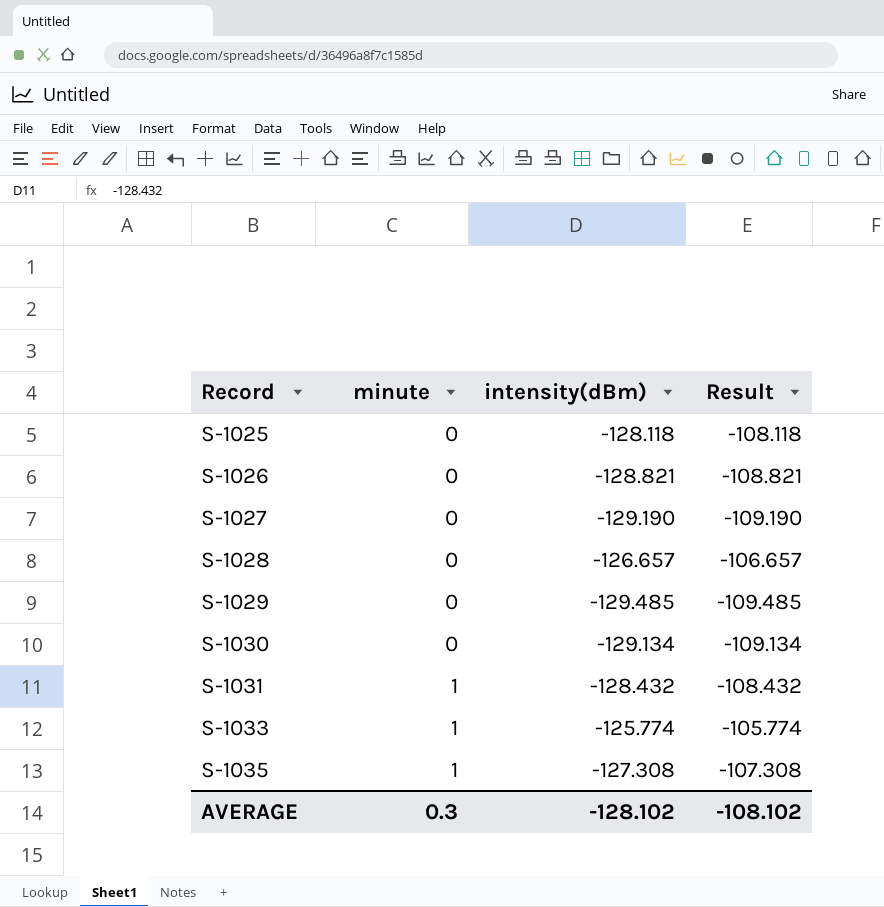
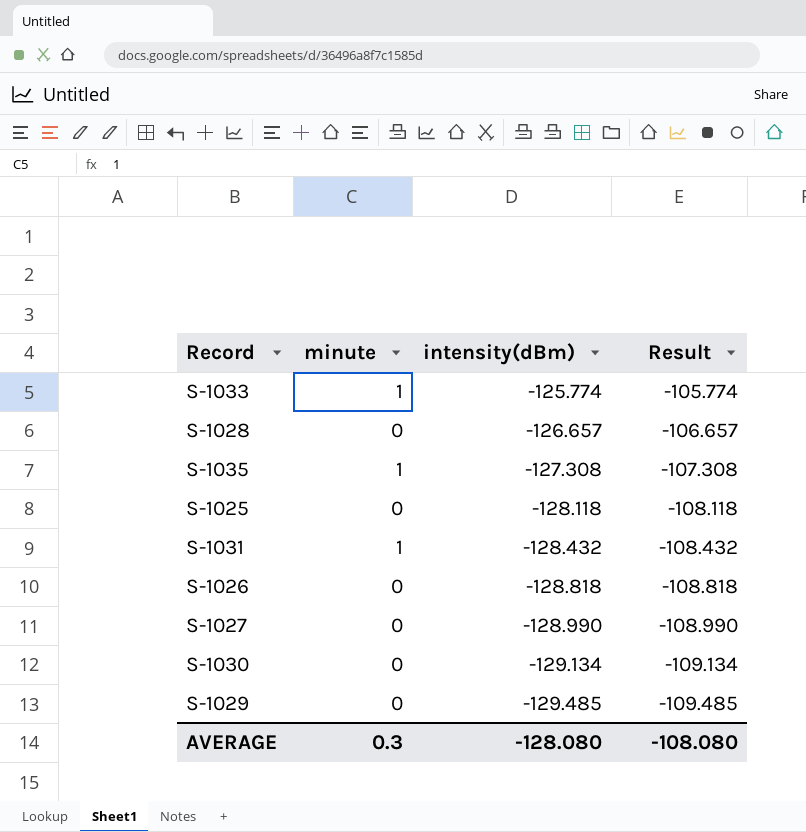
row order: Record ascending -> intensity(dBm) descending
S-1026 | intensity(dBm): -128.821 -> -128.818
S-1026 | Result: -108.821 -> -108.818
S-1027 | intensity(dBm): -129.190 -> -128.990
S-1027 | Result: -109.190 -> -108.990
AVERAGE | intensity(dBm): -128.102 -> -128.080
AVERAGE | Result: -108.102 -> -108.080

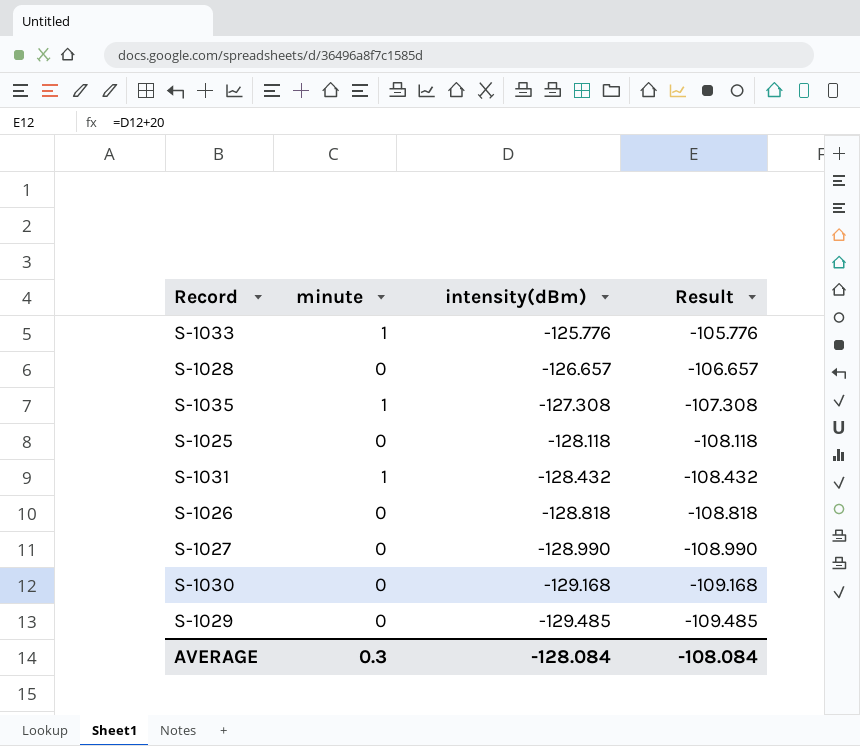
S-1033 | intensity(dBm): -125.774 -> -125.776
S-1033 | Result: -105.774 -> -105.776
S-1030 | intensity(dBm): -129.134 -> -129.168
S-1030 | Result: -109.134 -> -109.168
AVERAGE | intensity(dBm): -128.080 -> -128.084
AVERAGE | Result: -108.080 -> -108.084

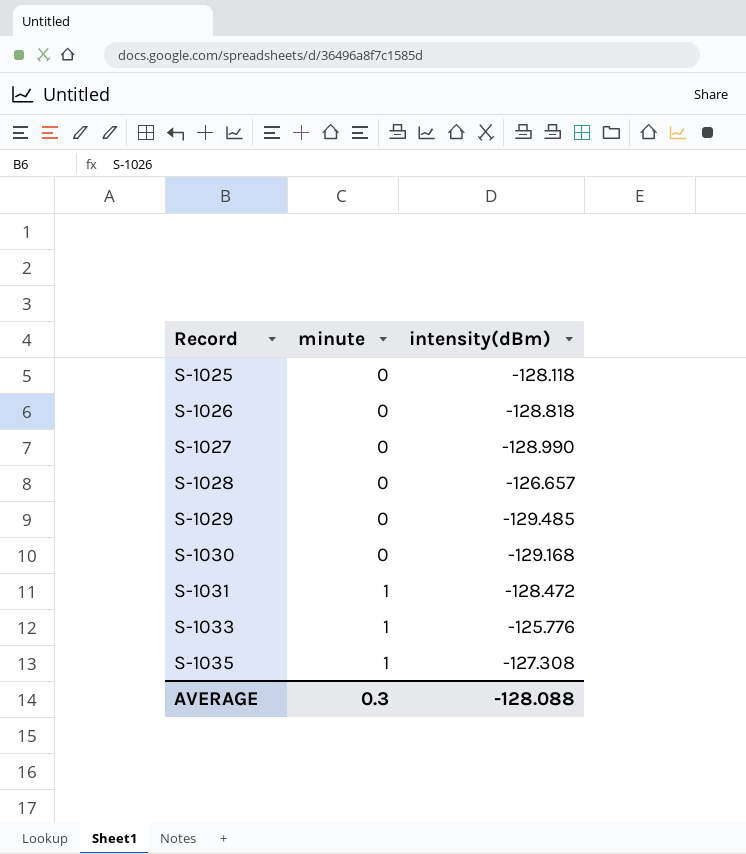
row order: intensity(dBm) descending -> Record ascending
column Result | formula: [intensity(dBm)] + 20 -> none
S-1031 | intensity(dBm): -128.432 -> -128.472
AVERAGE | intensity(dBm): -128.084 -> -128.088

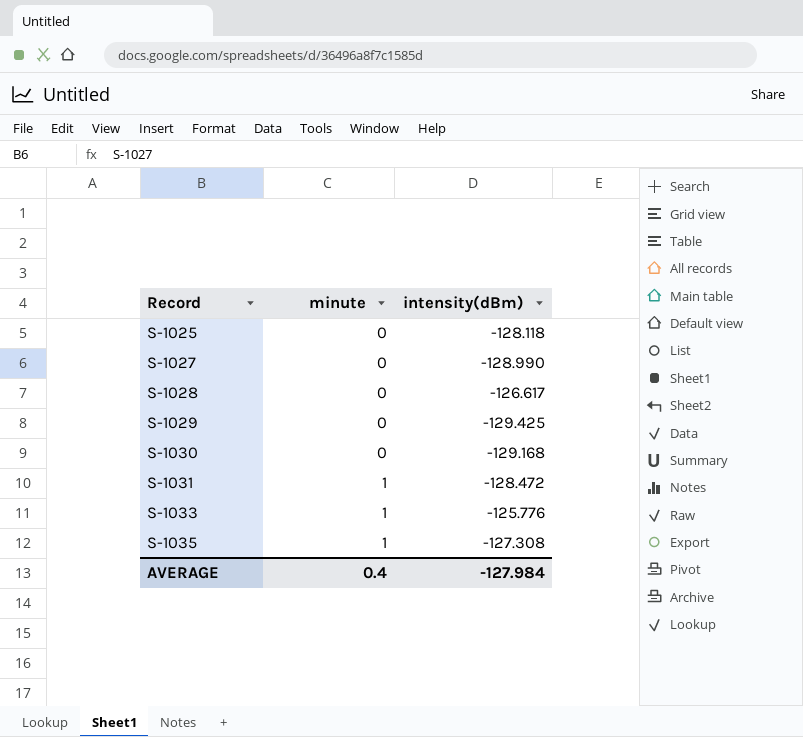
row S-1026: 0 | -128.818 -> none
S-1028 | intensity(dBm): -126.657 -> -126.617
S-1029 | intensity(dBm): -129.485 -> -129.425
AVERAGE | minute: 0.3 -> 0.4
AVERAGE | intensity(dBm): -128.088 -> -127.984

